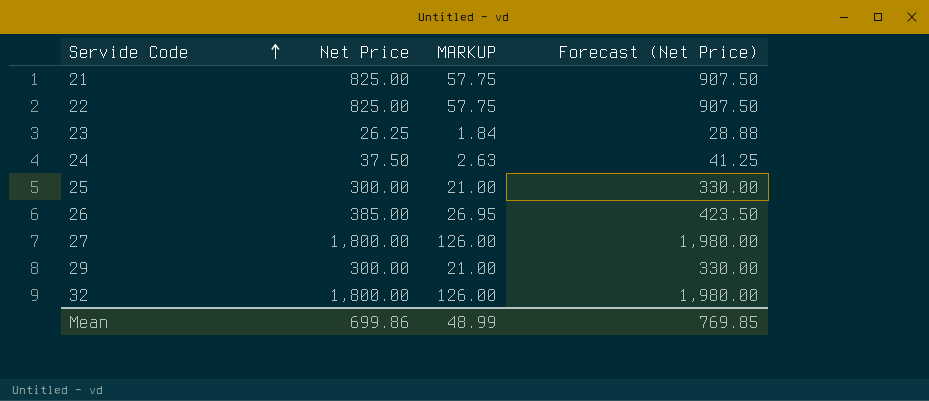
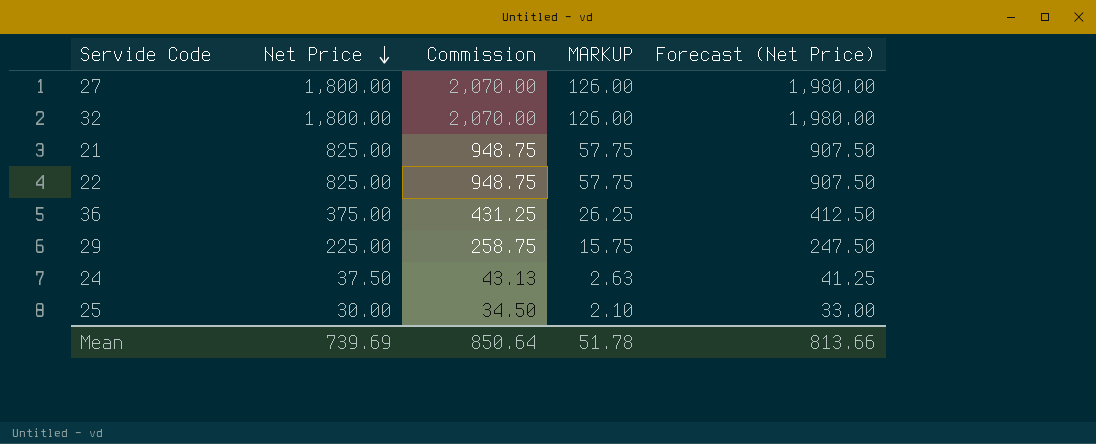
row order: Servide Code ascending -> Net Price descending
column Commission | formula: none -> [Net Price] * 1.15
row 23: 26.25 | 1.84 | 28.88 -> none
row 26: 385.00 | 26.95 | 423.50 -> none
row 36: none -> 375.00 | 431.25 | 26.25 | 412.50
29 | Net Price: 300.00 -> 225.00
29 | MARKUP: 21.00 -> 15.75
29 | Forecast (Net Price): 330.00 -> 247.50
25 | Net Price: 300.00 -> 30.00
25 | MARKUP: 21.00 -> 2.10
25 | Forecast (Net Price): 330.00 -> 33.00
Mean | Net Price: 699.86 -> 739.69
Mean | MARKUP: 48.99 -> 51.78
Mean | Forecast (Net Price): 769.85 -> 813.66

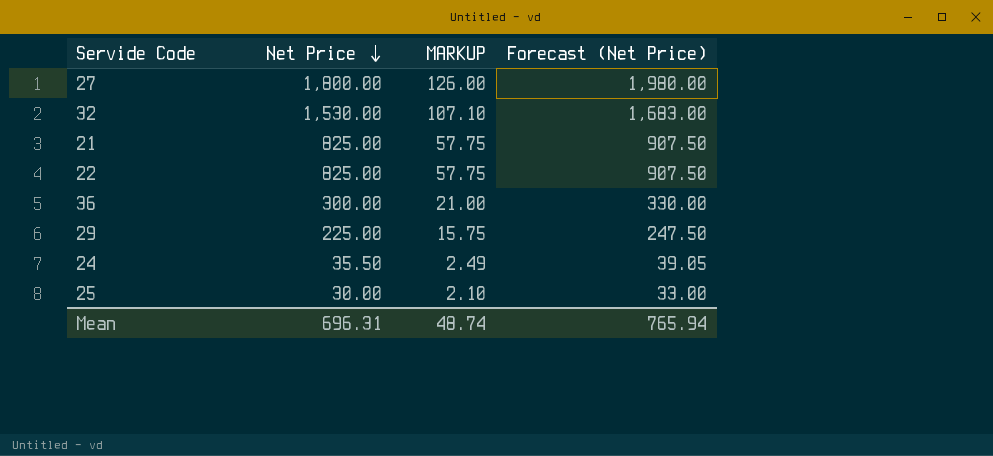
column Commission | formula: [Net Price] * 1.15 -> none
32 | Net Price: 1,800.00 -> 1,530.00
32 | MARKUP: 126.00 -> 107.10
32 | Forecast (Net Price): 1,980.00 -> 1,683.00
36 | Net Price: 375.00 -> 300.00
36 | MARKUP: 26.25 -> 21.00
36 | Forecast (Net Price): 412.50 -> 330.00
24 | Net Price: 37.50 -> 35.50
24 | MARKUP: 2.63 -> 2.49
24 | Forecast (Net Price): 41.25 -> 39.05
Mean | Net Price: 739.69 -> 696.31
Mean | MARKUP: 51.78 -> 48.74
Mean | Forecast (Net Price): 813.66 -> 765.94

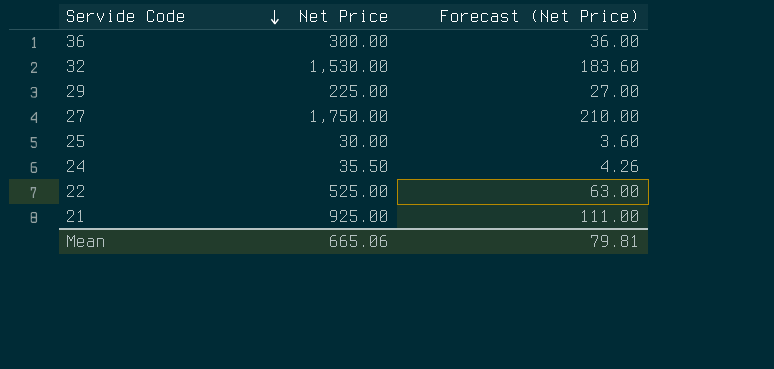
row order: Net Price descending -> Servide Code descending
column MARKUP | formula: [Net Price] * 0.07 -> none
column Forecast (Net Price) | formula: [Net Price] * 1.1 -> [Net Price] * 0.12
27 | Net Price: 1,800.00 -> 1,750.00
22 | Net Price: 825.00 -> 525.00
21 | Net Price: 825.00 -> 925.00
Mean | Net Price: 696.31 -> 665.06
Mean | Forecast (Net Price): 765.94 -> 79.81

